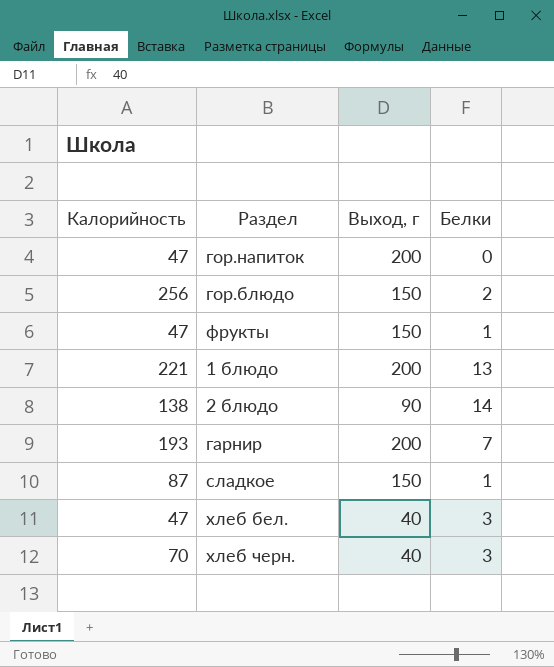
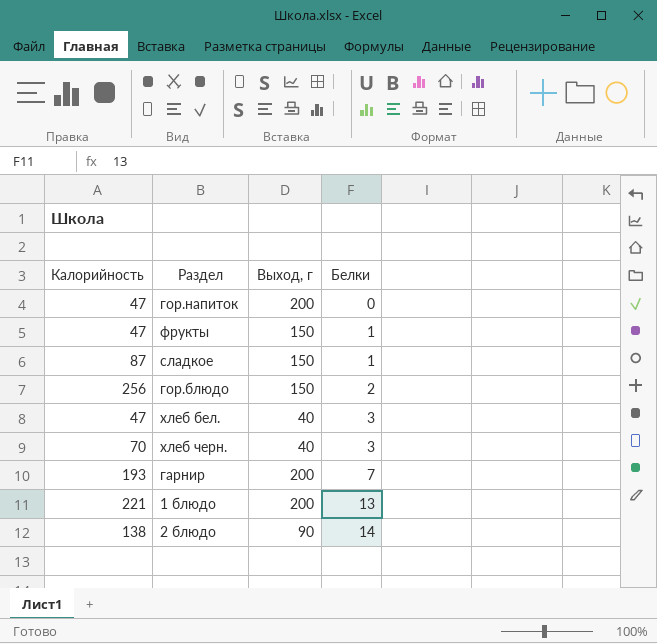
row order: none -> Белки ascending

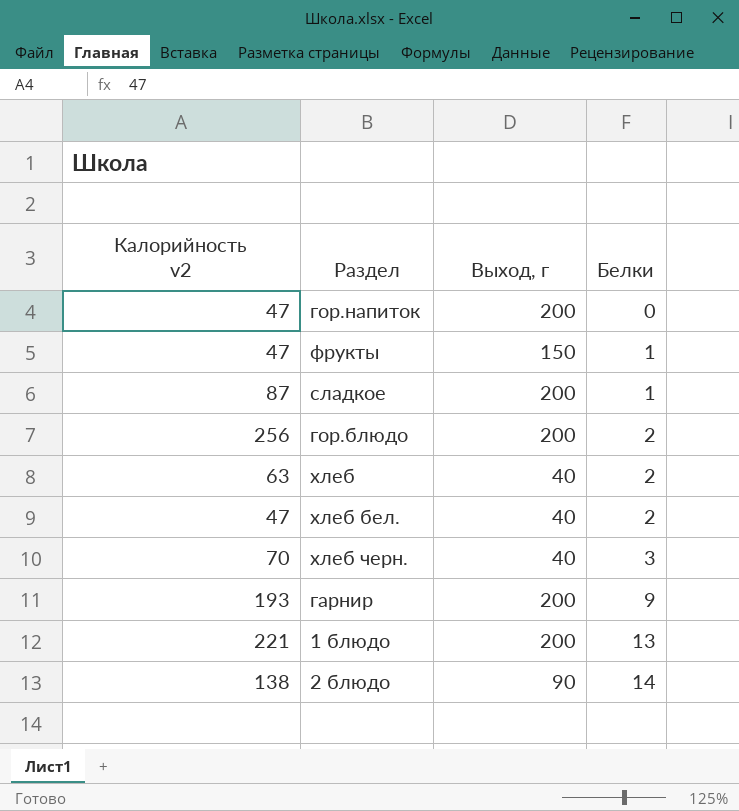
column name: Калорийность -> Калорийность v2
сладкое | Выход, г: 150 -> 200
гор.блюдо | Выход, г: 150 -> 200
row хлеб: none -> 63 | 40 | 2
хлеб бел. | Белки: 3 -> 2
гарнир | Белки: 7 -> 9

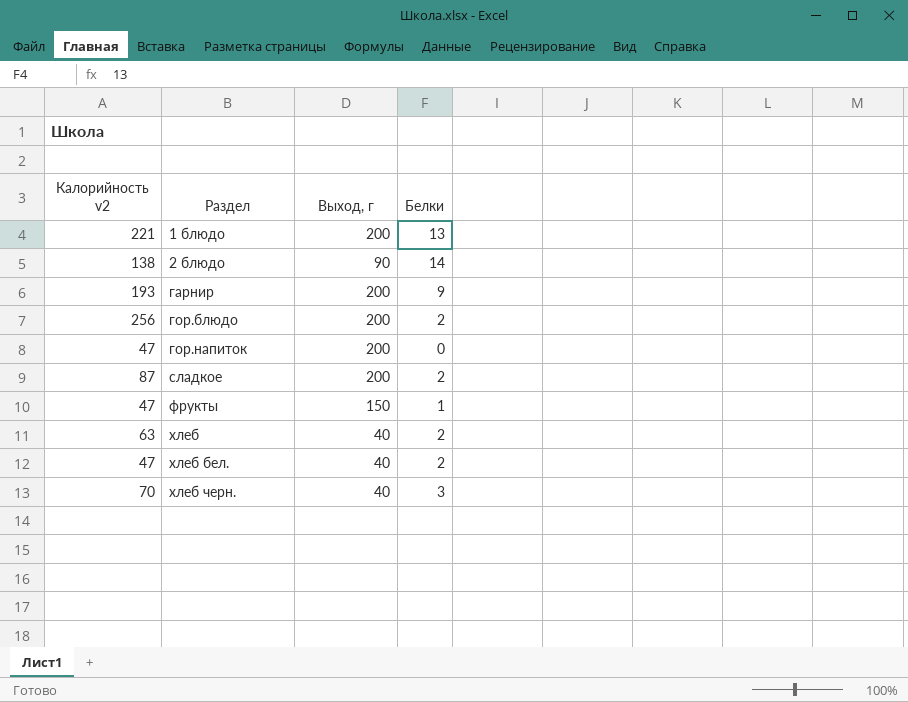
row order: Белки ascending -> Раздел ascending
сладкое | Белки: 1 -> 2

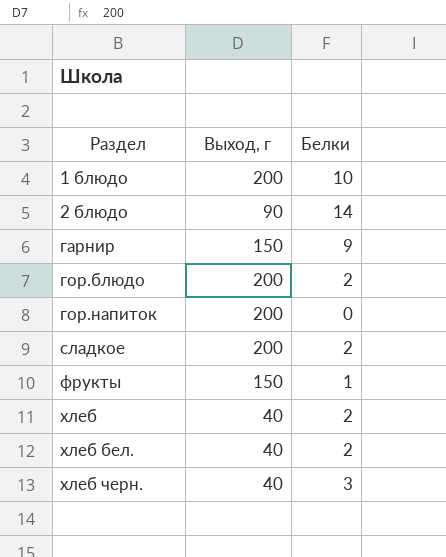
column Калорийность v2 | position: 1 -> none
1 блюдо | Белки: 13 -> 10
гарнир | Выход, г: 200 -> 150

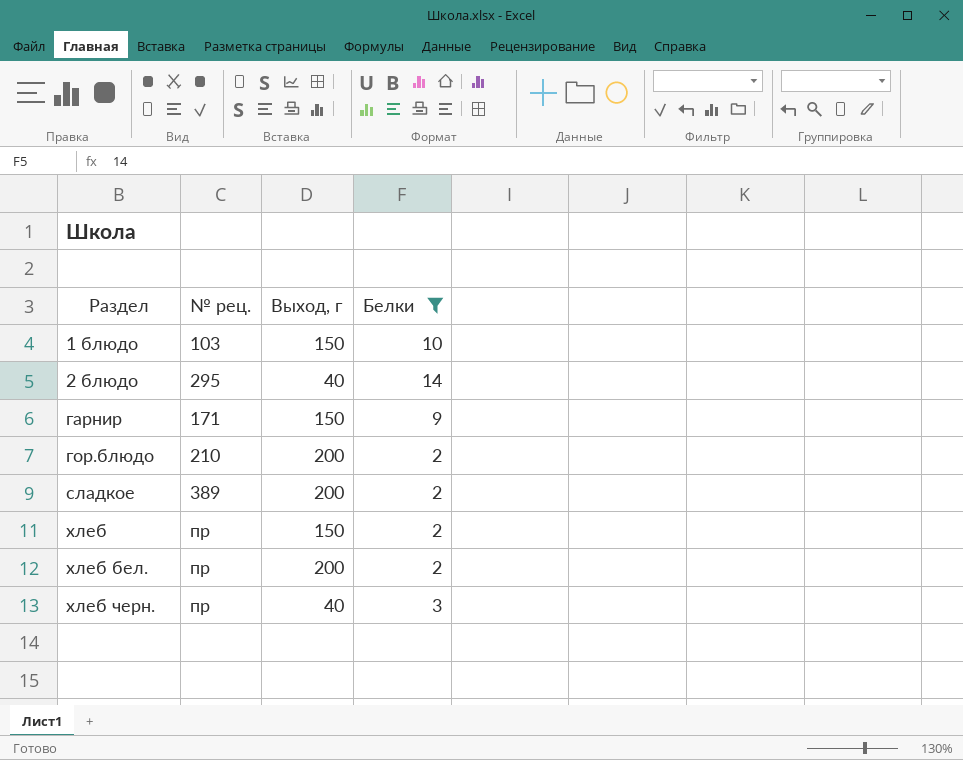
filter: none -> Белки >= 2
column № рец. | position: none -> 2
1 блюдо | Выход, г: 200 -> 150
2 блюдо | Выход, г: 90 -> 40
хлеб | Выход, г: 40 -> 150
хлеб бел. | Выход, г: 40 -> 200

